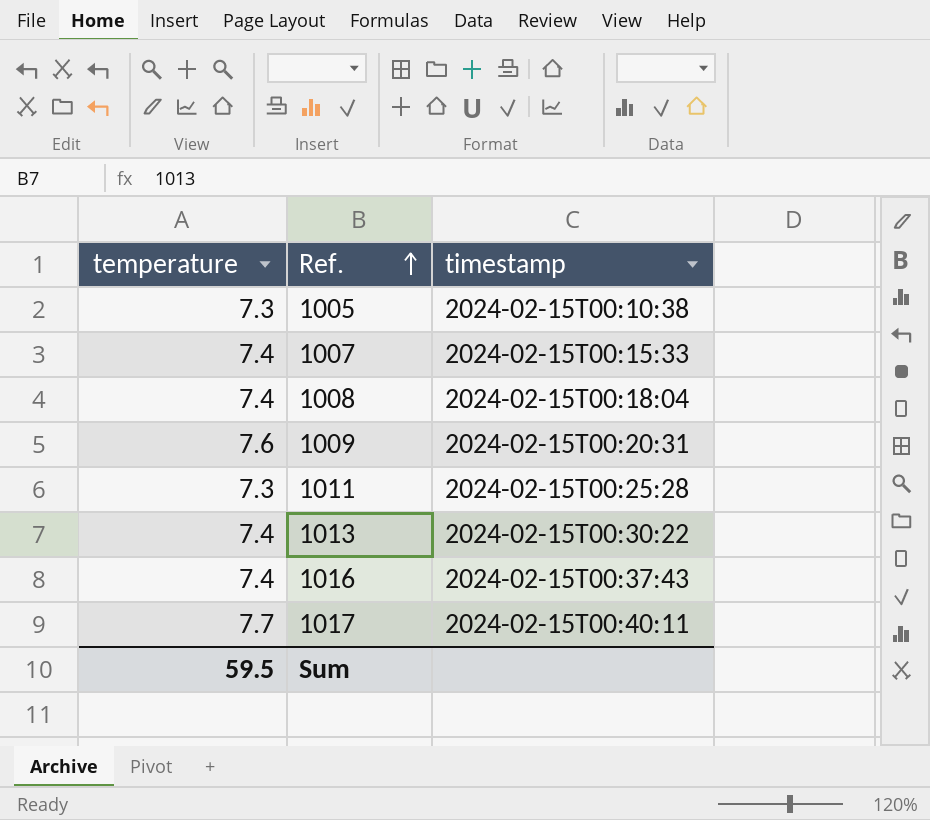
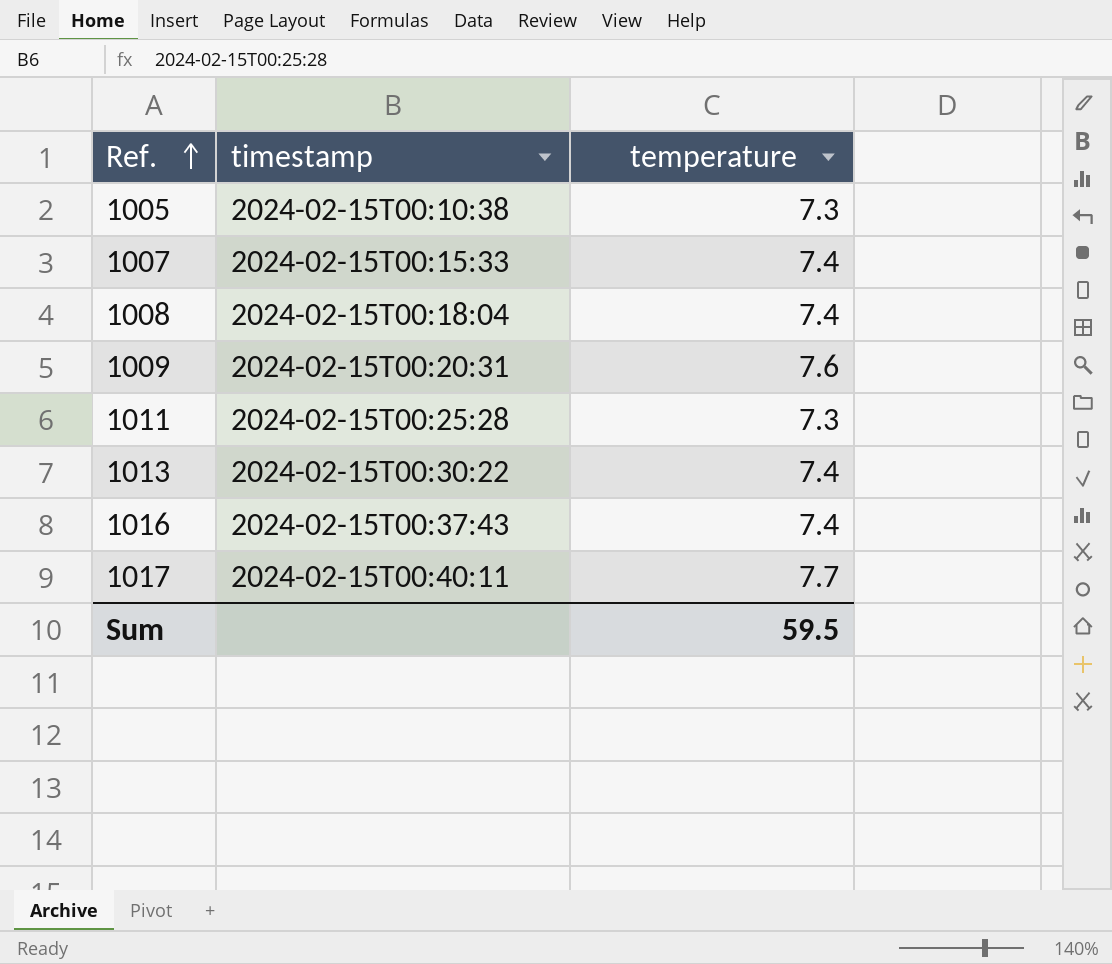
column temperature | position: 1 -> 3

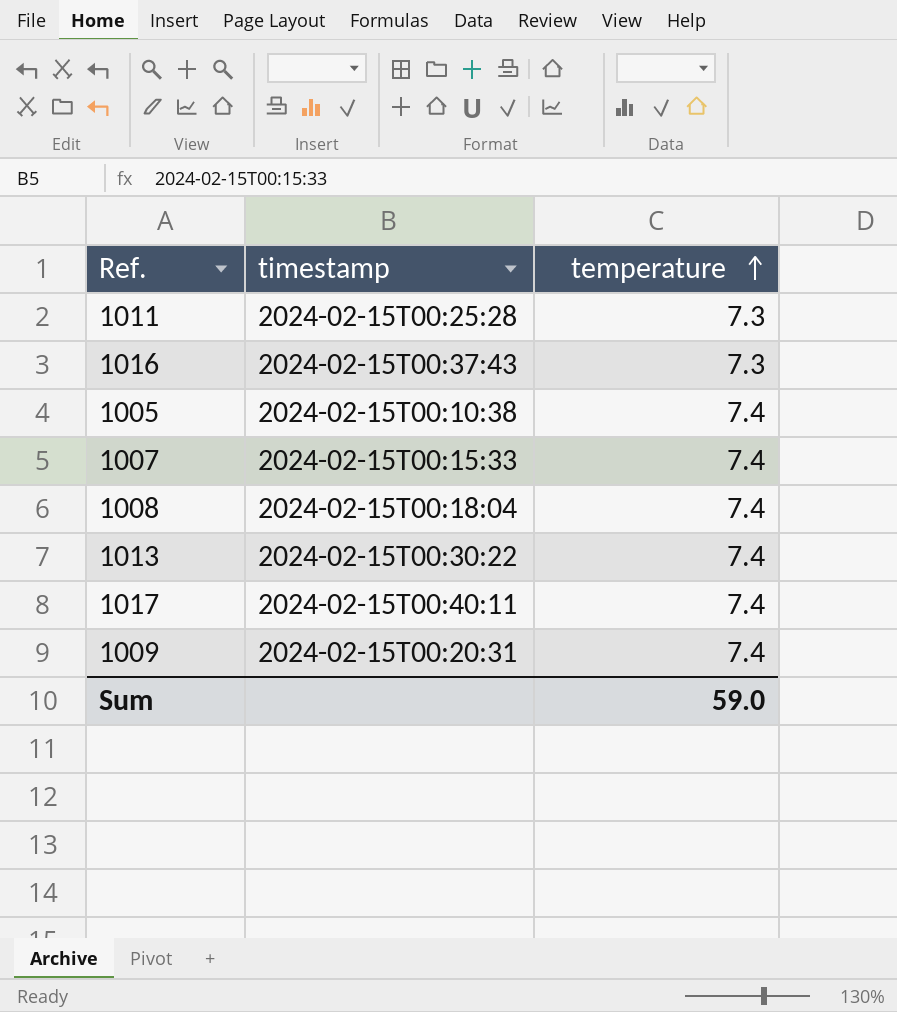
row order: Ref. ascending -> temperature ascending
1016 | temperature: 7.4 -> 7.3
1005 | temperature: 7.3 -> 7.4
1017 | temperature: 7.7 -> 7.4
1009 | temperature: 7.6 -> 7.4
Sum | temperature: 59.5 -> 59.0

